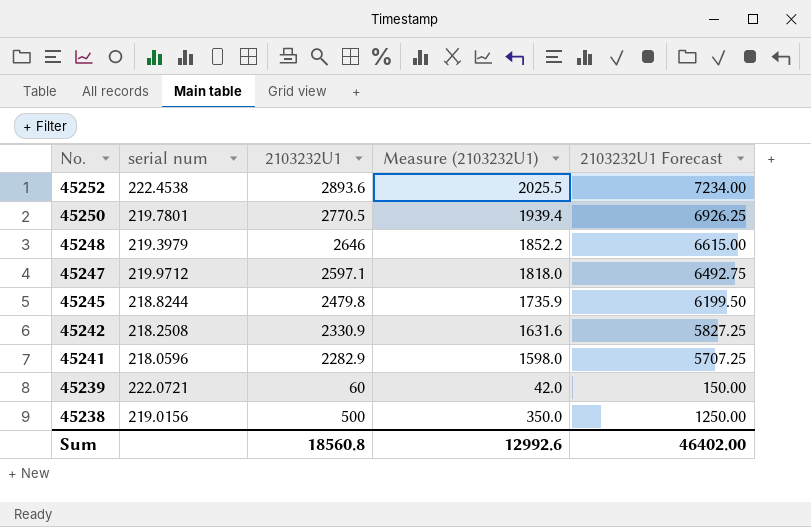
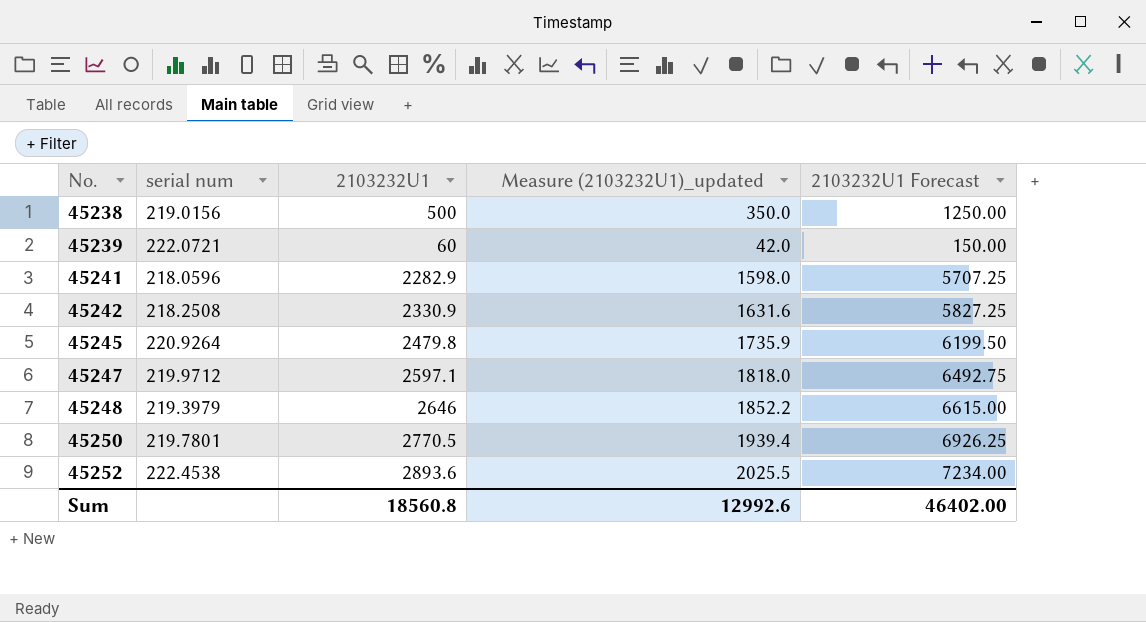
row order: No. descending -> No. ascending
column name: Measure (2103232U1) -> Measure (2103232U1)_updated
45245 | serial num: 218.8244 -> 220.9264

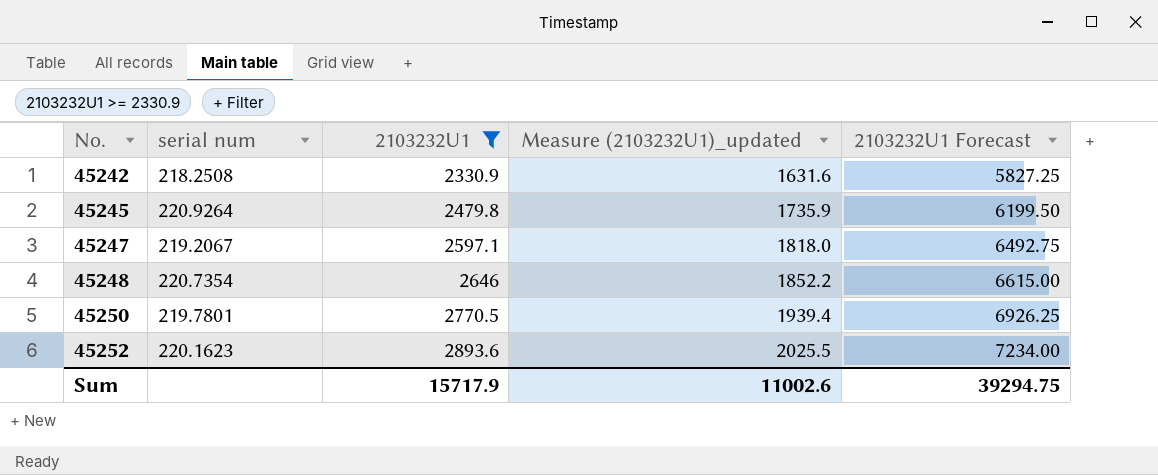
filter: none -> 2103232U1 >= 2330.9
45247 | serial num: 219.9712 -> 219.2067
45248 | serial num: 219.3979 -> 220.7354
45252 | serial num: 222.4538 -> 220.1623
Sum | 2103232U1: 18560.8 -> 15717.9
Sum | Measure (2103232U1)_updated: 12992.6 -> 11002.6
Sum | 2103232U1 Forecast: 46402.00 -> 39294.75

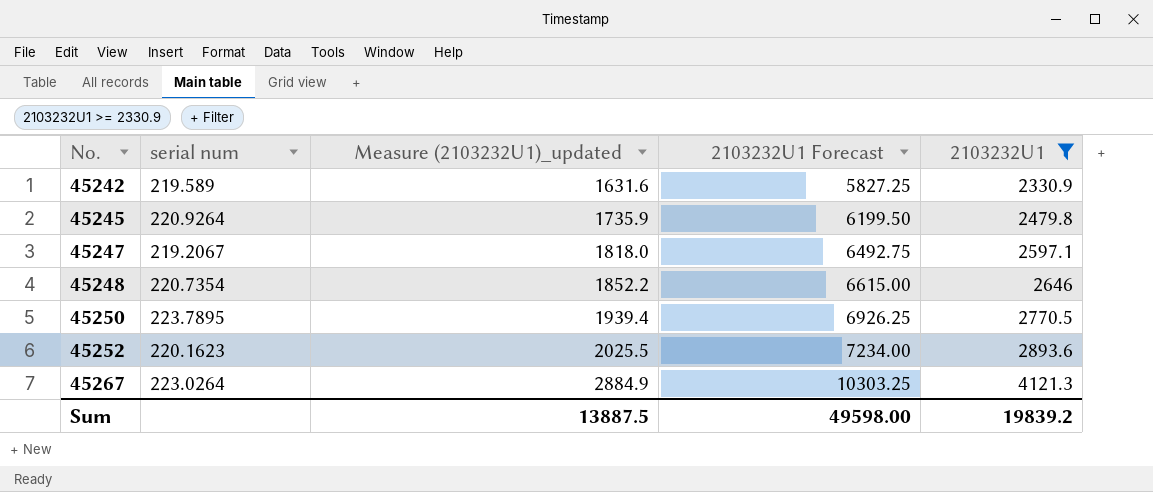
column 2103232U1 | position: 3 -> 5
45242 | serial num: 218.2508 -> 219.589
45250 | serial num: 219.7801 -> 223.7895
row 45267: none -> 223.0264 | 2884.9 | 10303.25 | 4121.3
Sum | Measure (2103232U1)_updated: 11002.6 -> 13887.5
Sum | 2103232U1 Forecast: 39294.75 -> 49598.00
Sum | 2103232U1: 15717.9 -> 19839.2

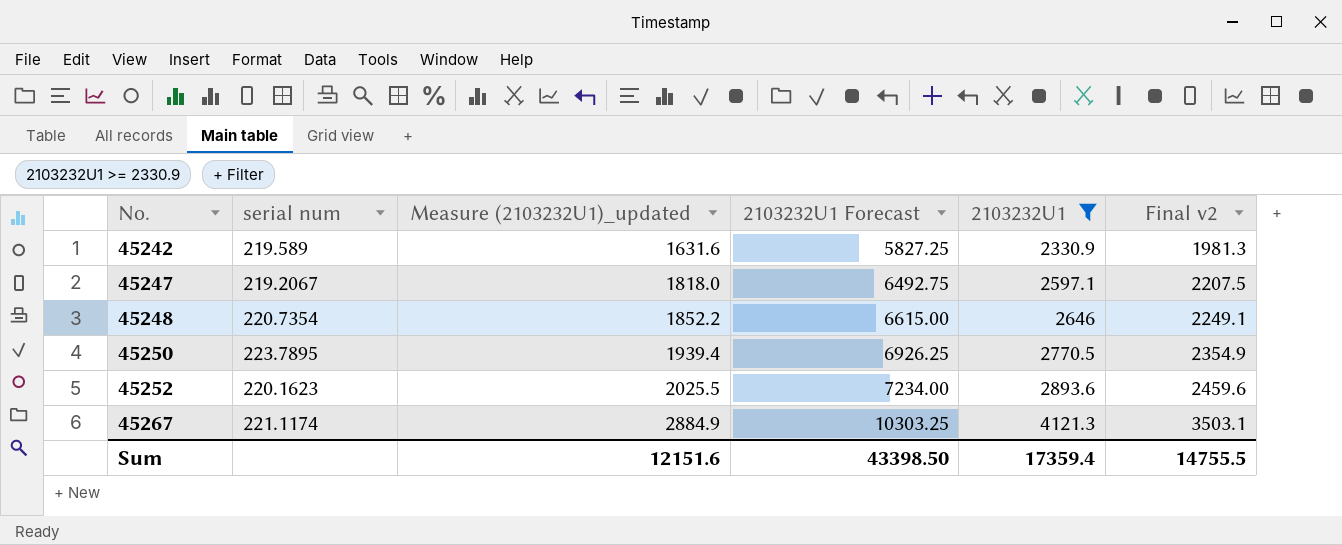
column Final v2 | formula: none -> [2103232U1] * 0.85
row 45245: 220.9264 | 1735.9 | 6199.50 | 2479.8 -> none
45267 | serial num: 223.0264 -> 221.1174
Sum | Measure (2103232U1)_updated: 13887.5 -> 12151.6
Sum | 2103232U1 Forecast: 49598.00 -> 43398.50
Sum | 2103232U1: 19839.2 -> 17359.4

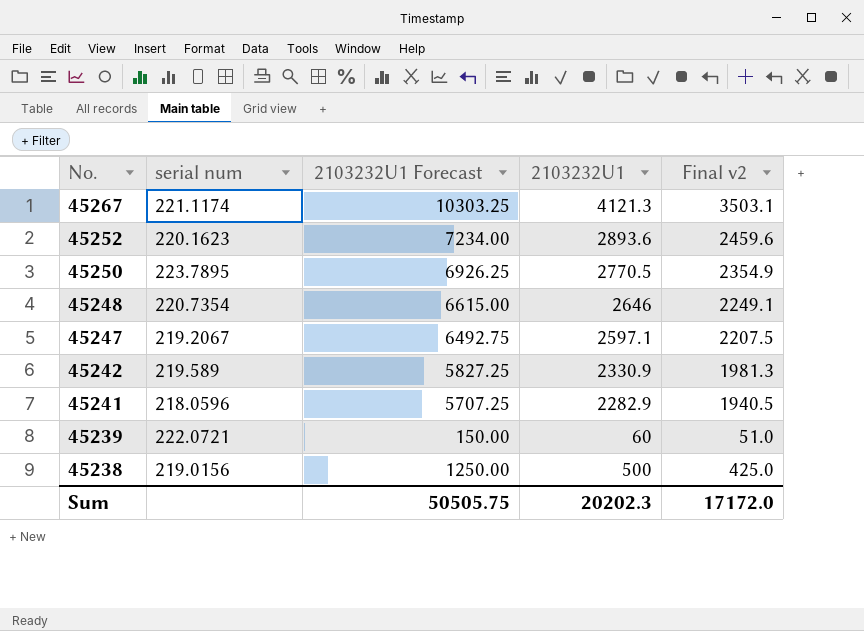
filter: 2103232U1 >= 2330.9 -> none
row order: No. ascending -> No. descending
column Measure (2103232U1)_updated | formula: [2103232U1] * 0.7 -> none
Sum | 2103232U1 Forecast: 43398.50 -> 50505.75
Sum | 2103232U1: 17359.4 -> 20202.3
Sum | Final v2: 14755.5 -> 17172.0

